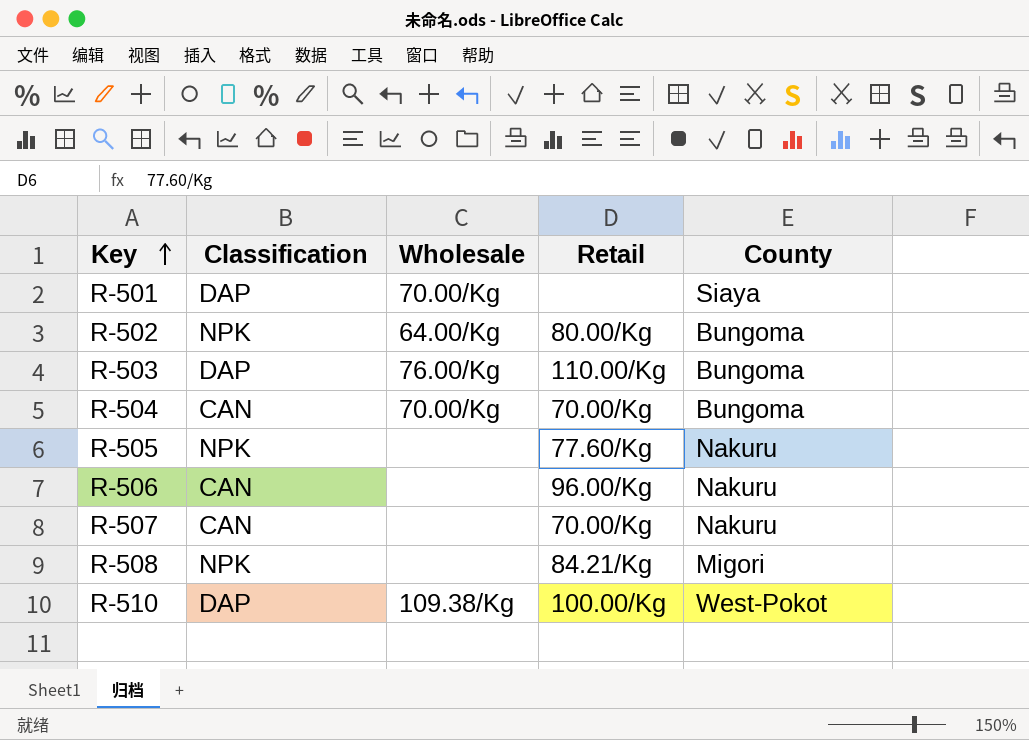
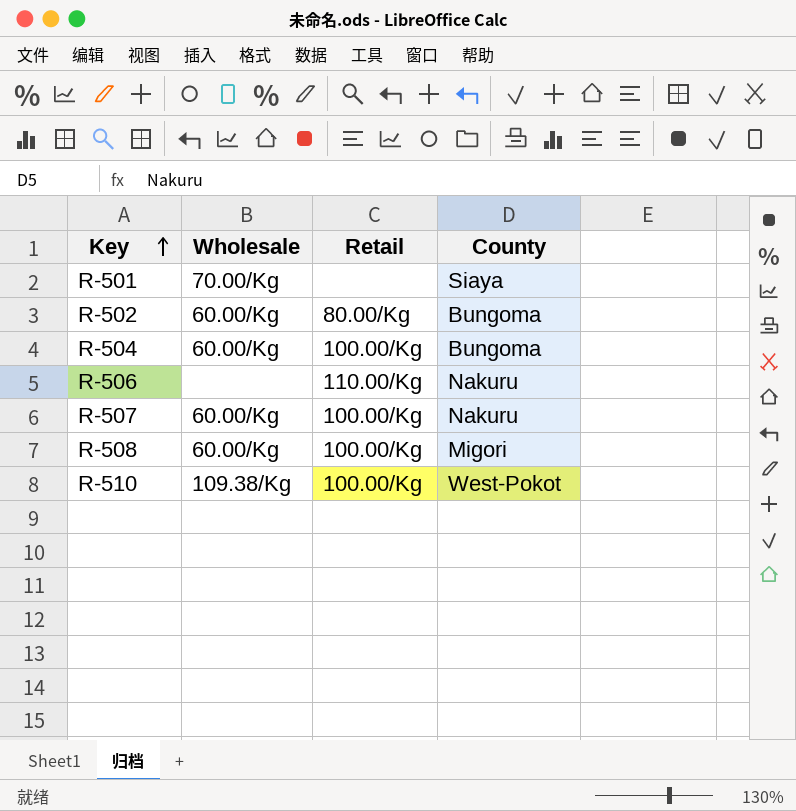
column Classification | position: 2 -> none
row R-503: DAP | 76.00/Kg | 110.00/Kg | Bungoma -> none
row R-505: NPK | none | 77.60/Kg | Nakuru -> none
R-502 | Wholesale: 64.00/Kg -> 60.00/Kg
R-504 | Wholesale: 70.00/Kg -> 60.00/Kg
R-504 | Retail: 70.00/Kg -> 100.00/Kg
R-506 | Retail: 96.00/Kg -> 110.00/Kg
R-507 | Wholesale: none -> 60.00/Kg
R-507 | Retail: 70.00/Kg -> 100.00/Kg
R-508 | Wholesale: none -> 60.00/Kg
R-508 | Retail: 84.21/Kg -> 100.00/Kg

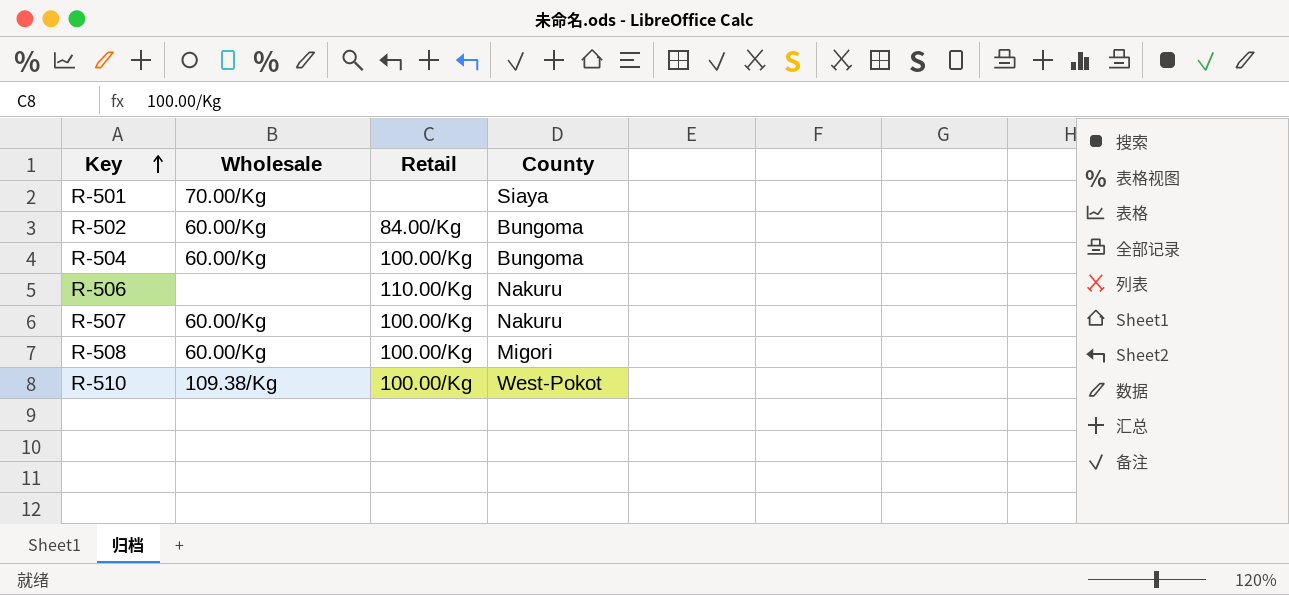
R-502 | Retail: 80.00/Kg -> 84.00/Kg

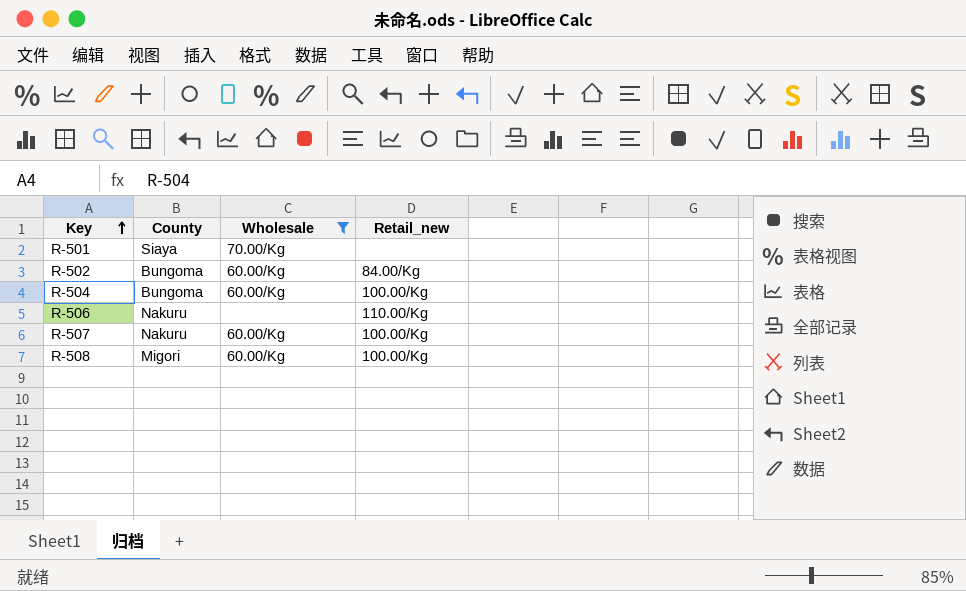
filter: none -> Wholesale != 109.38/Kg
column County | position: 4 -> 2
column name: Retail -> Retail_new

